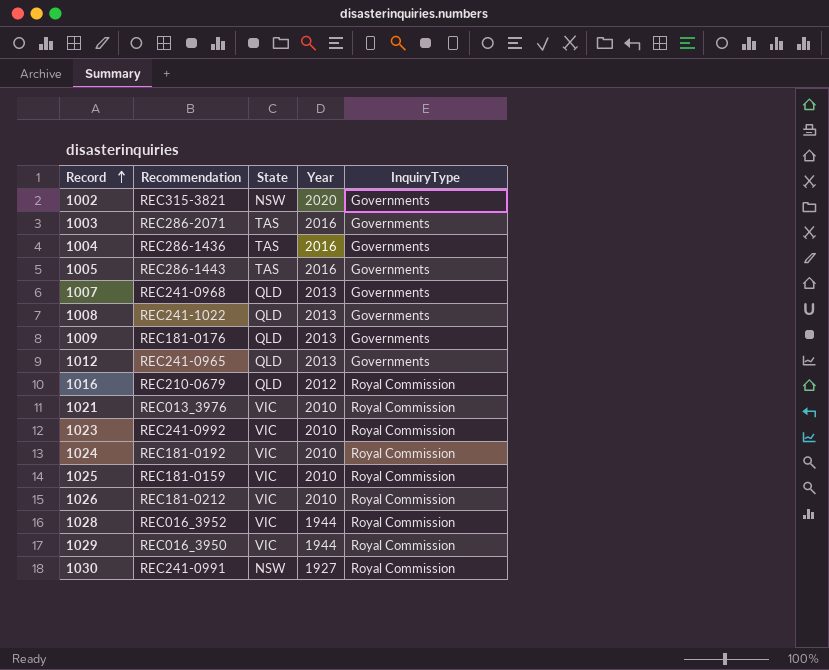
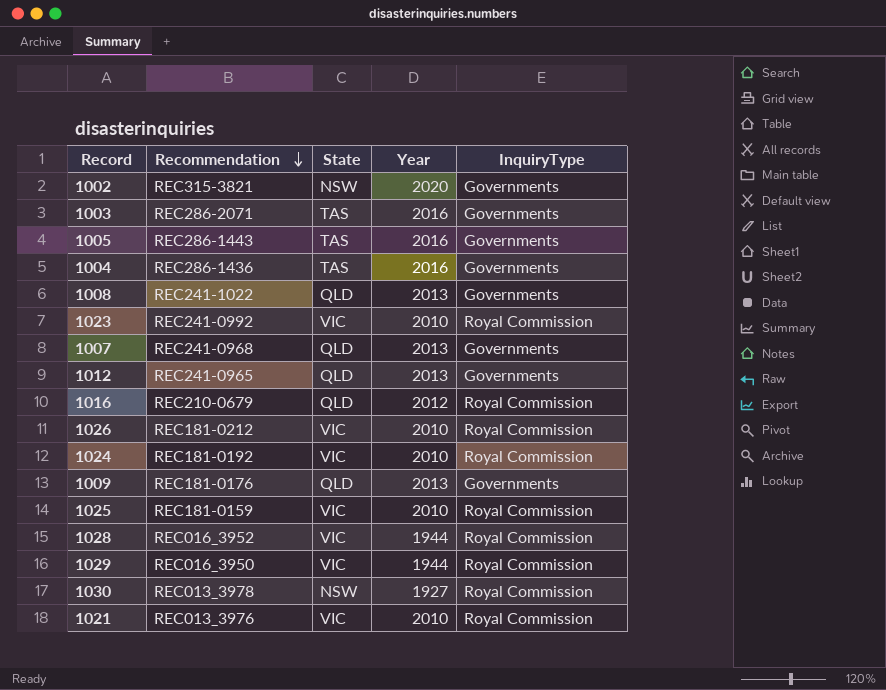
row order: Record ascending -> Recommendation descending
1030 | Recommendation: REC241-0991 -> REC013_3978

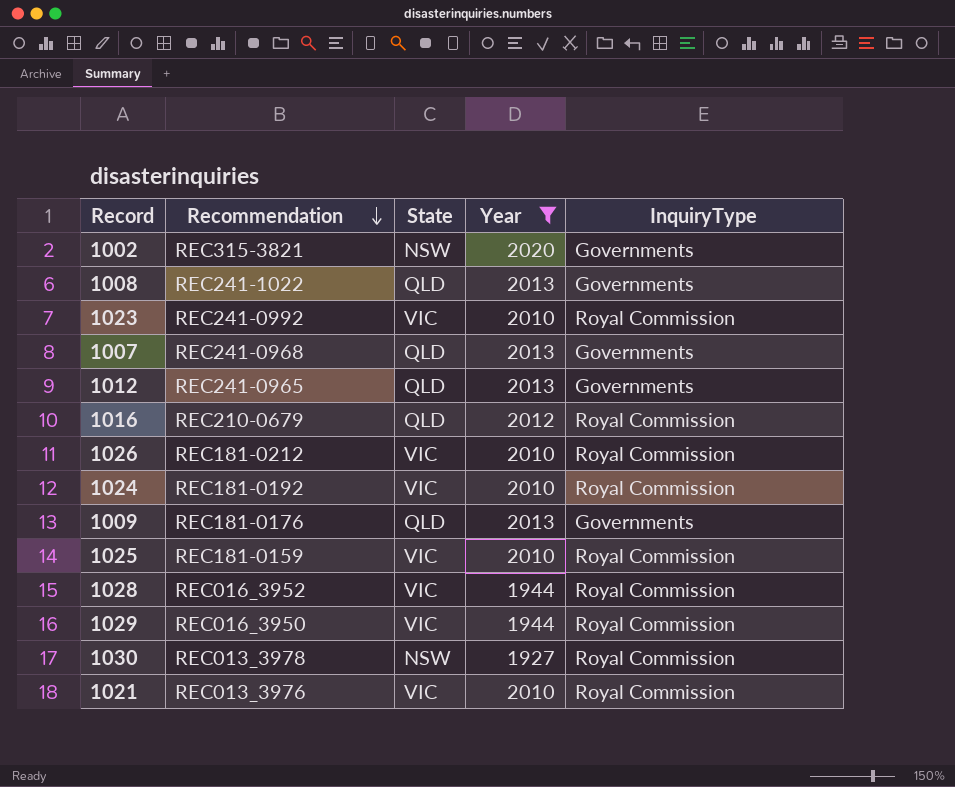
filter: none -> Year != 2016

